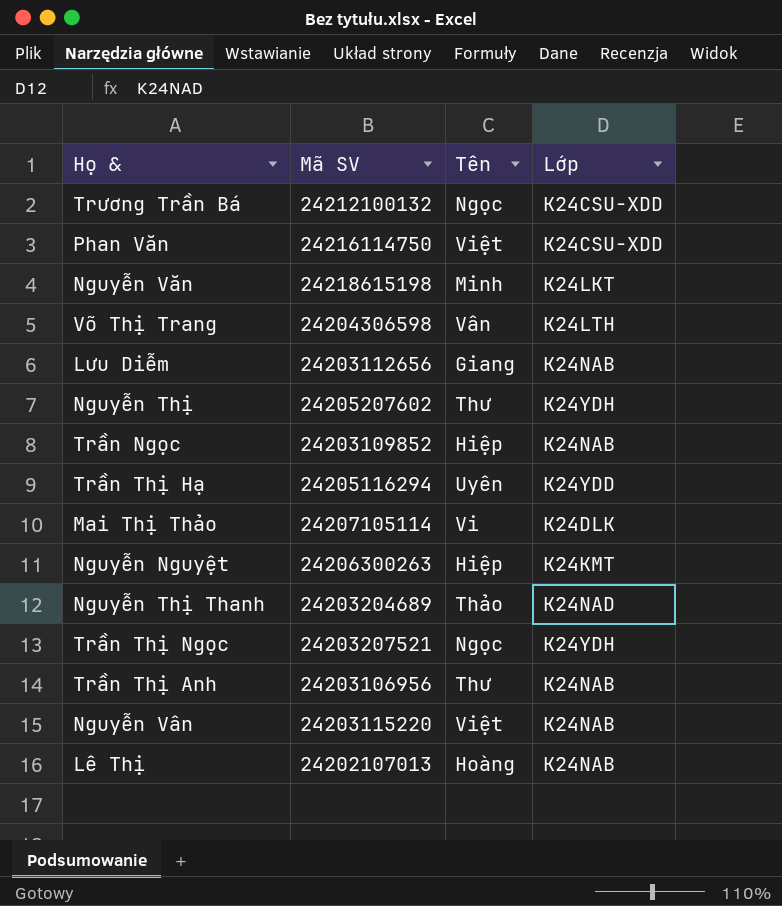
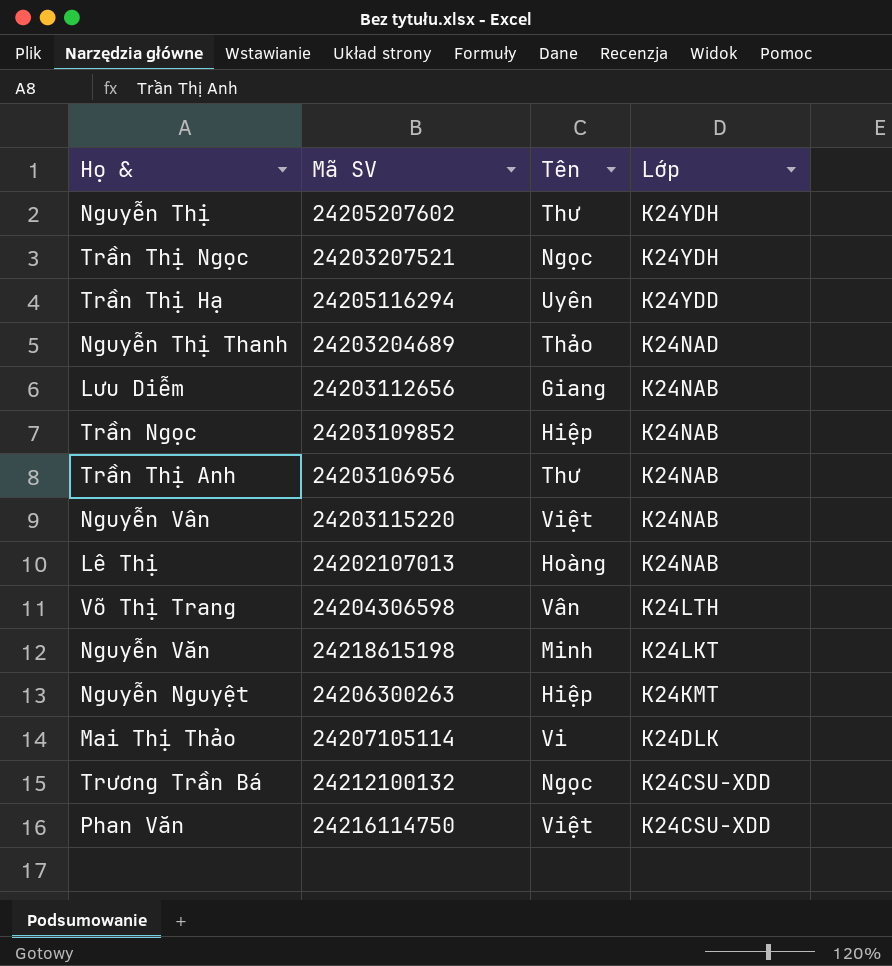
row order: none -> Lớp descending

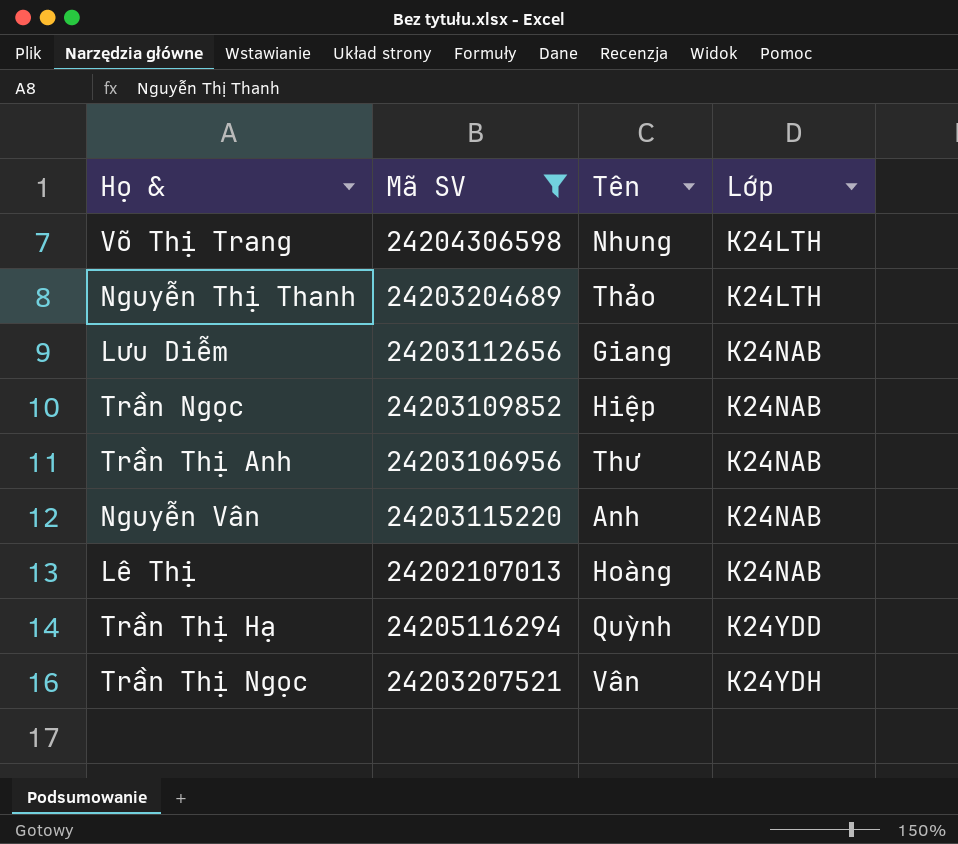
filter: none -> Mã SV <= 24205116294
row order: Lớp descending -> Lớp ascending
Võ Thị Trang | Tên: Vân -> Nhung
Nguyễn Thị Thanh | Lớp: K24NAD -> K24LTH
Nguyễn Vân | Tên: Việt -> Anh
Trần Thị Hạ | Tên: Uyên -> Quỳnh
Trần Thị Ngọc | Tên: Ngọc -> Vân

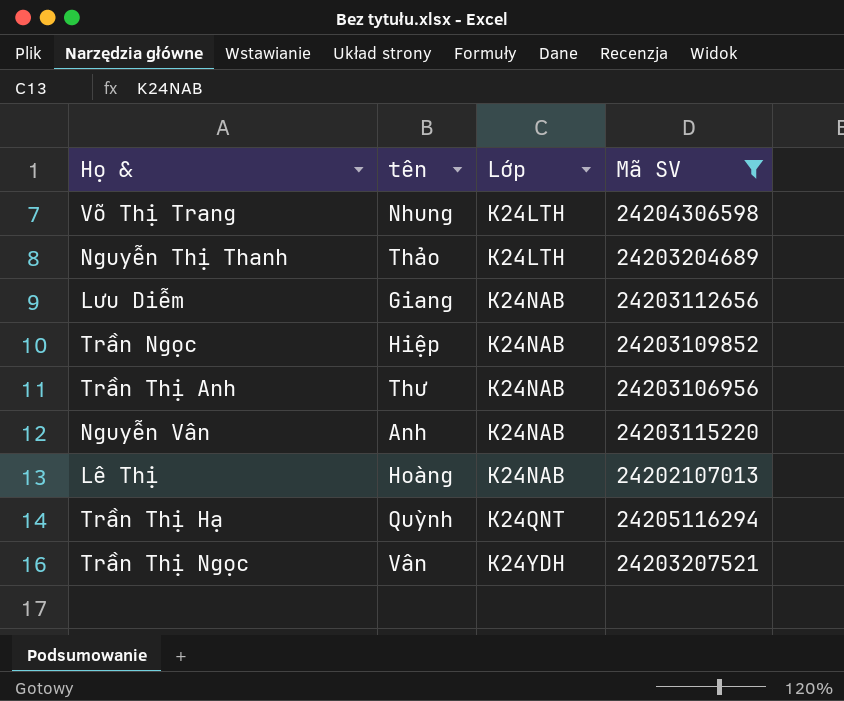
column name: Tên -> tên
column Mã SV | position: 2 -> 4
Trần Thị Hạ | Lớp: K24YDD -> K24QNT

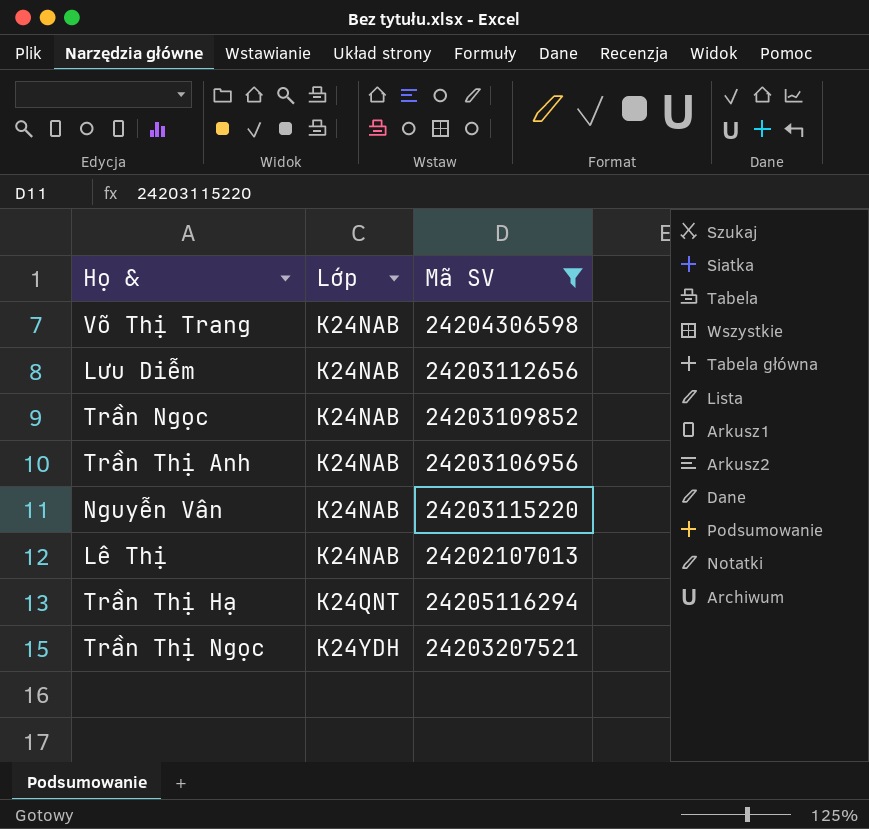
column tên | position: 2 -> none
row Nguyễn Thị Thanh: Thảo | K24LTH | 24203204689 -> none
Võ Thị Trang | Lớp: K24LTH -> K24NAB

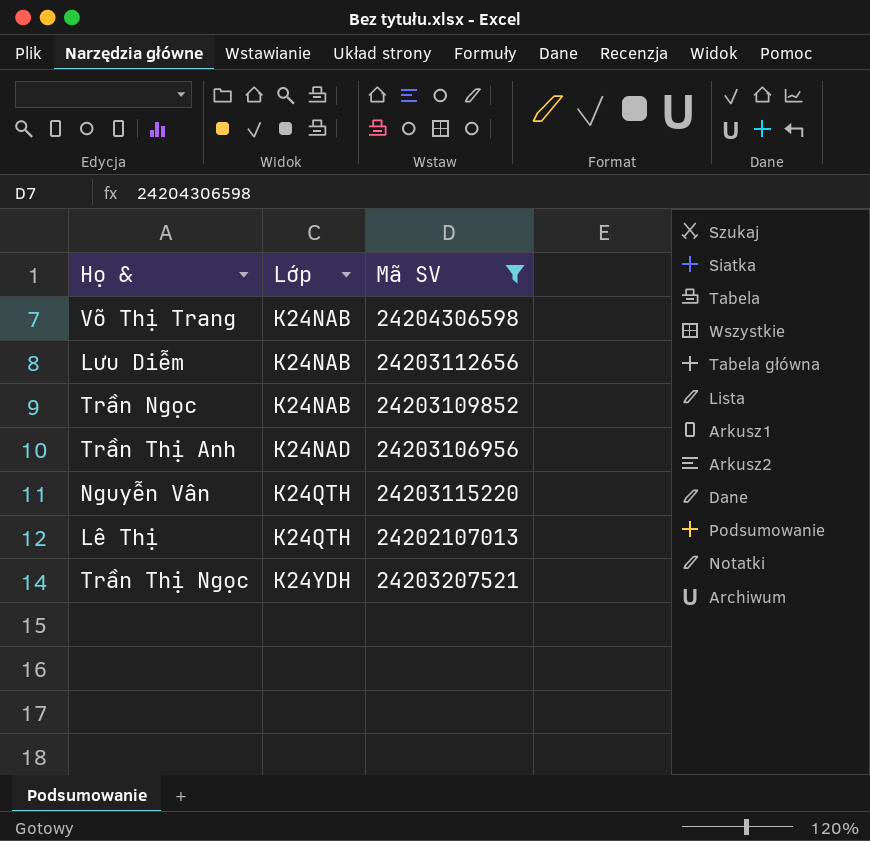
row Trần Thị Hạ: K24QNT | 24205116294 -> none
Trần Thị Anh | Lớp: K24NAB -> K24NAD
Nguyễn Vân | Lớp: K24NAB -> K24QTH
Lê Thị | Lớp: K24NAB -> K24QTH

